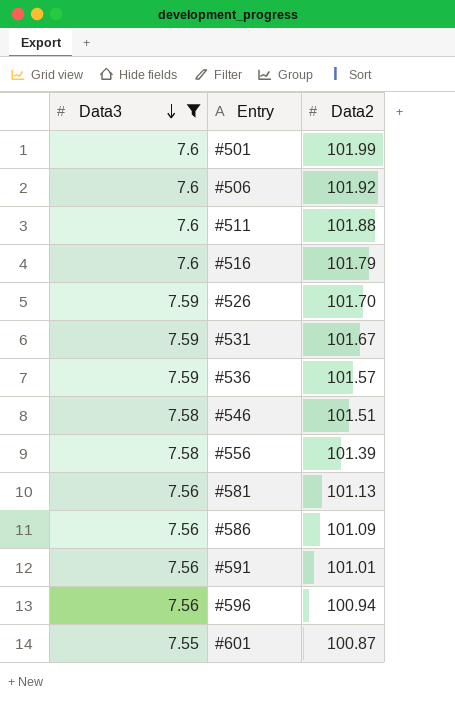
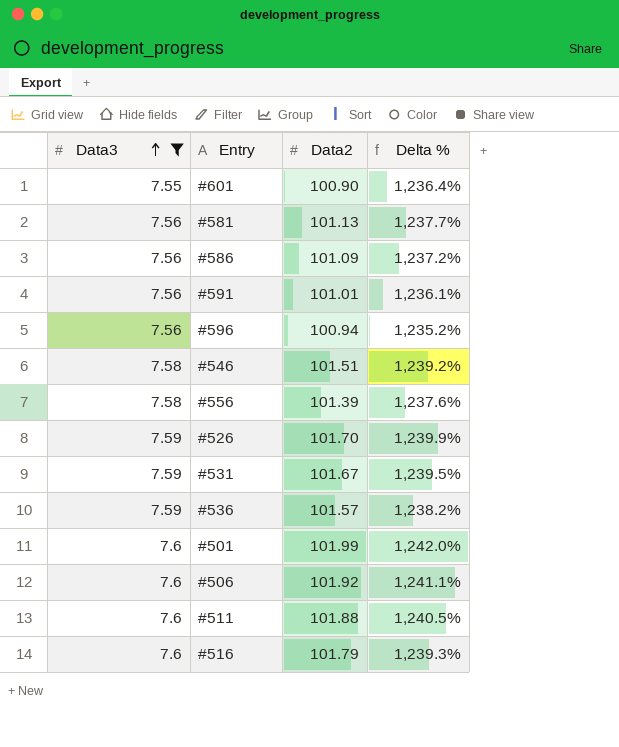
row order: Data3 descending -> Data3 ascending
column Delta % | formula: none -> ([Data2] - [Data3]) / [Data3]
#601 | Data2: 100.87 -> 100.90

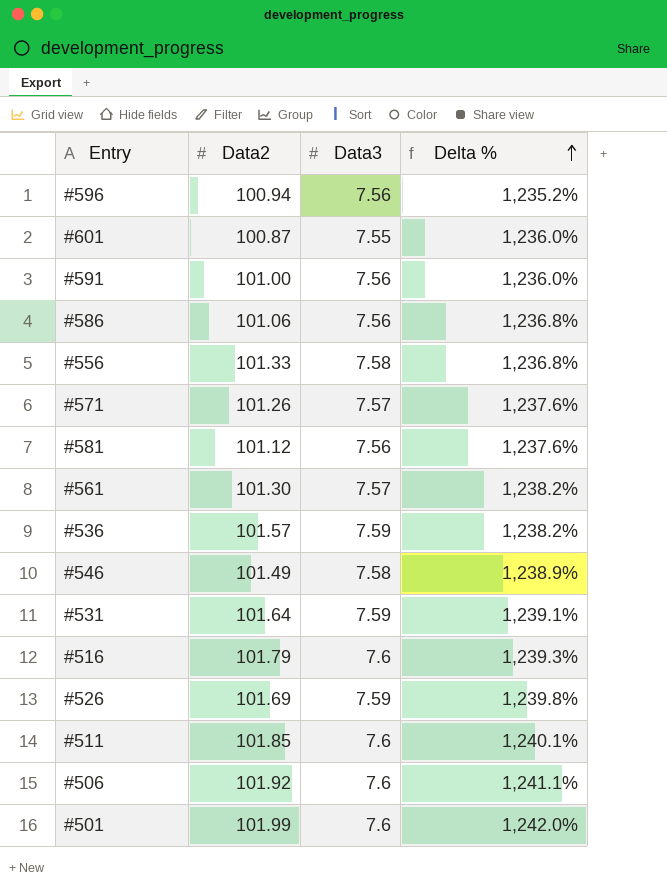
filter: Data3 != 7.57 -> none
row order: Data3 ascending -> Delta % ascending
column Data3 | position: 1 -> 3
#601 | Data2: 100.90 -> 100.87
#601 | Delta %: 1,236.4% -> 1,236.0%
#591 | Data2: 101.01 -> 101.00
#591 | Delta %: 1,236.1% -> 1,236.0%
#586 | Data2: 101.09 -> 101.06
#586 | Delta %: 1,237.2% -> 1,236.8%
#556 | Data2: 101.39 -> 101.33
#556 | Delta %: 1,237.6% -> 1,236.8%
#581 | Data2: 101.13 -> 101.12
#581 | Delta %: 1,237.7% -> 1,237.6%
#546 | Data2: 101.51 -> 101.49
#546 | Delta %: 1,239.2% -> 1,238.9%
#531 | Data2: 101.67 -> 101.64
#531 | Delta %: 1,239.5% -> 1,239.1%
#526 | Data2: 101.70 -> 101.69
#526 | Delta %: 1,239.9% -> 1,239.8%
#511 | Data2: 101.88 -> 101.85
#511 | Delta %: 1,240.5% -> 1,240.1%

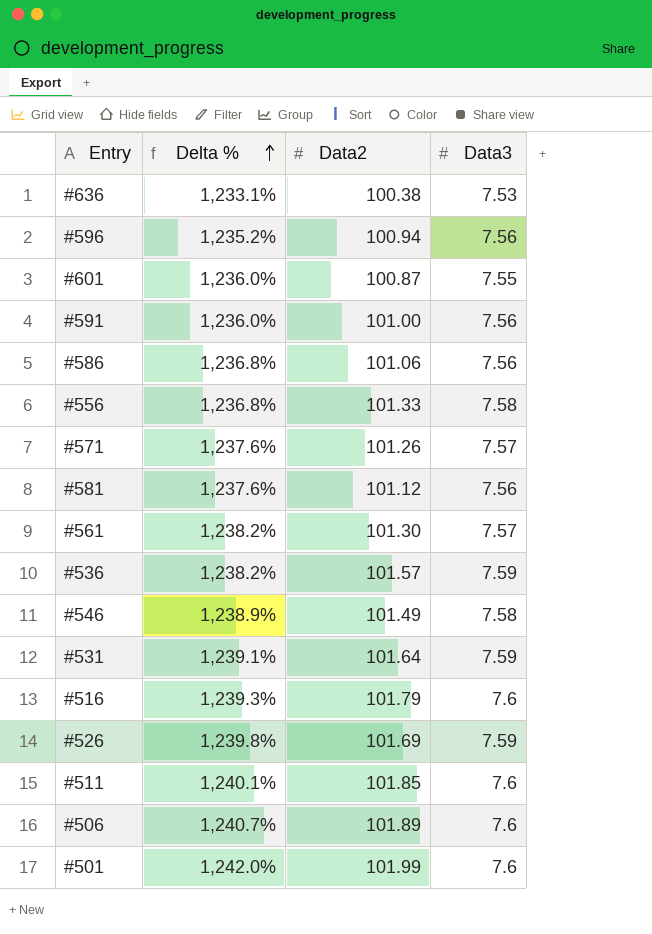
column Delta % | position: 4 -> 2
row #636: none -> 1,233.1% | 100.38 | 7.53
#506 | Delta %: 1,241.1% -> 1,240.7%
#506 | Data2: 101.92 -> 101.89

